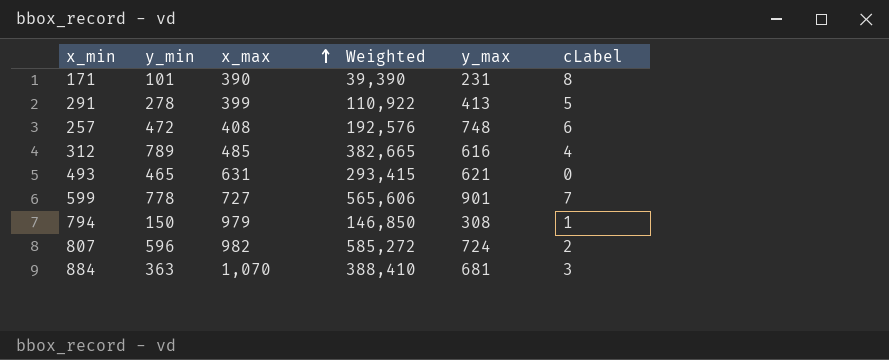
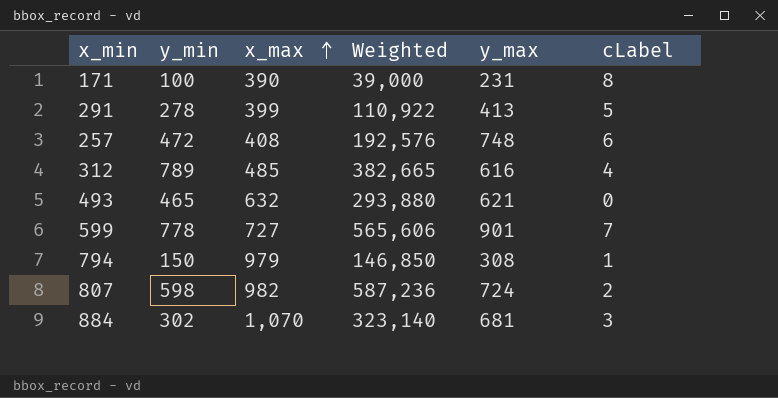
171 | y_min: 101 -> 100
171 | Weighted: 39,390 -> 39,000
493 | x_max: 631 -> 632
493 | Weighted: 293,415 -> 293,880
807 | y_min: 596 -> 598
807 | Weighted: 585,272 -> 587,236
884 | y_min: 363 -> 302
884 | Weighted: 388,410 -> 323,140

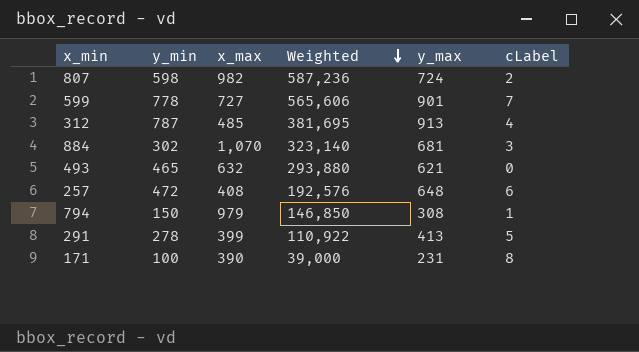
row order: x_max ascending -> Weighted descending
312 | y_min: 789 -> 787
312 | Weighted: 382,665 -> 381,695
312 | y_max: 616 -> 913
257 | y_max: 748 -> 648

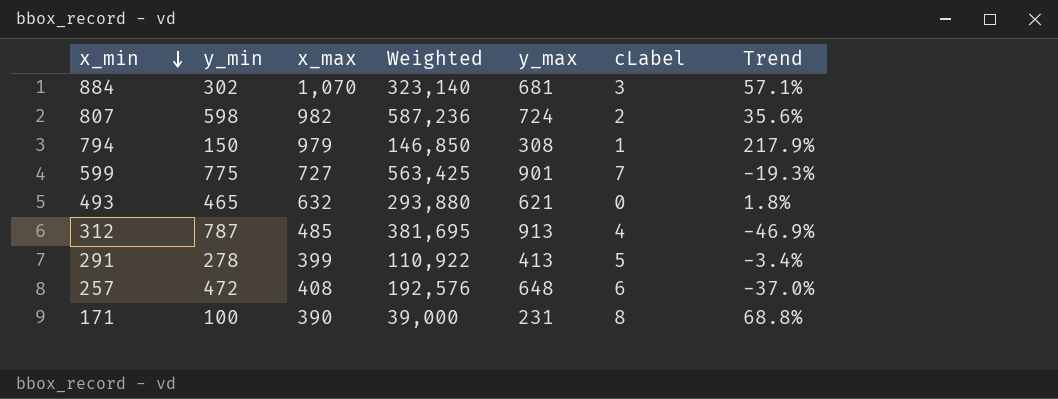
row order: Weighted descending -> x_min descending
column Trend | formula: none -> ([x_max] - [y_max]) / [y_max]
599 | y_min: 778 -> 775
599 | Weighted: 565,606 -> 563,425

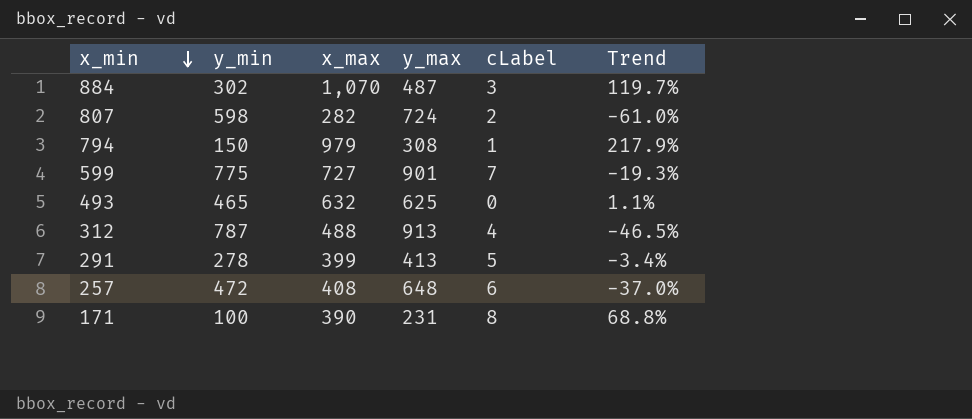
column Weighted | formula: [y_min] * [x_max] -> none
884 | y_max: 681 -> 487
884 | Trend: 57.1% -> 119.7%
807 | x_max: 982 -> 282
807 | Trend: 35.6% -> -61.0%
493 | y_max: 621 -> 625
493 | Trend: 1.8% -> 1.1%
312 | x_max: 485 -> 488
312 | Trend: -46.9% -> -46.5%

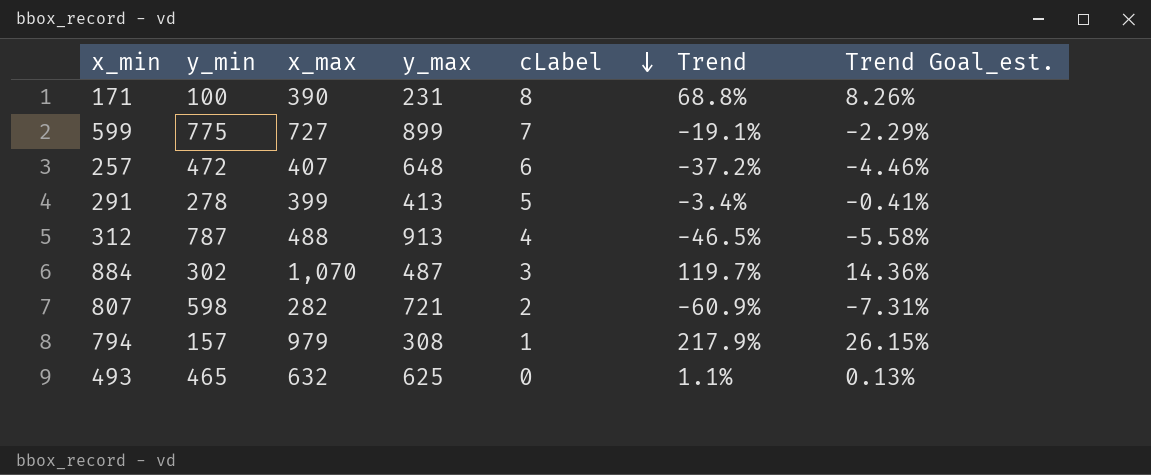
row order: x_min descending -> cLabel descending
column Trend Goal_est. | formula: none -> [Trend] * 0.12
599 | y_max: 901 -> 899
599 | Trend: -19.3% -> -19.1%
257 | x_max: 408 -> 407
257 | Trend: -37.0% -> -37.2%
807 | y_max: 724 -> 721
807 | Trend: -61.0% -> -60.9%
794 | y_min: 150 -> 157

